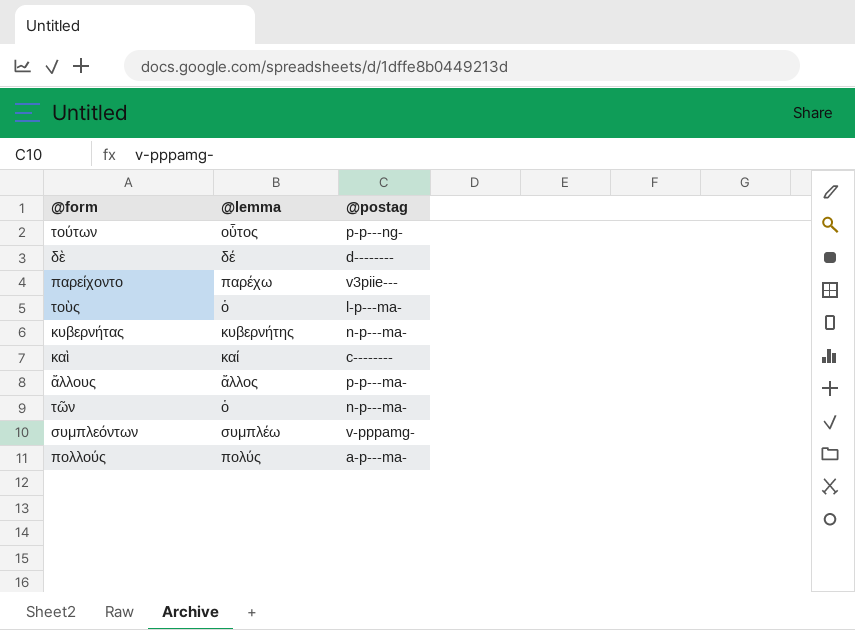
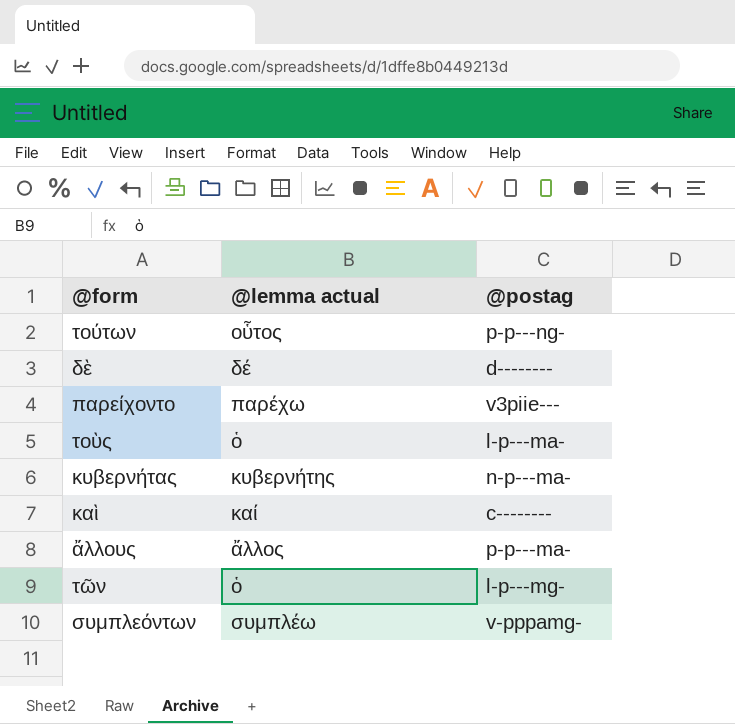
column name: @lemma -> @lemma actual
row πολλούς: πολύς | a-p---ma- -> none
τῶν | @postag: n-p---ma- -> l-p---mg-

